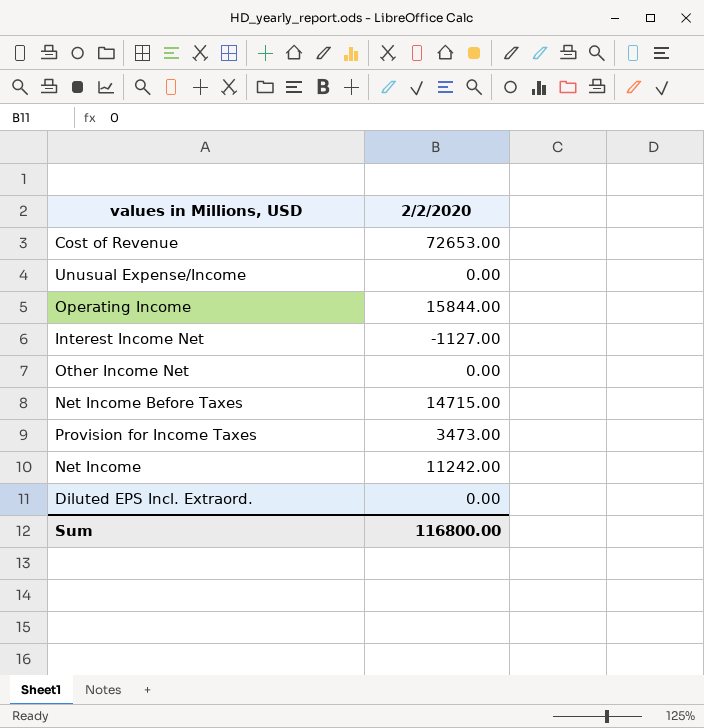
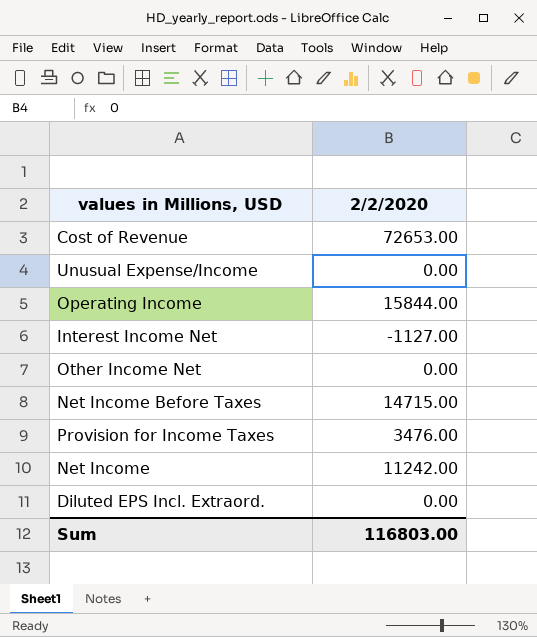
Provision for Income Taxes | 2/2/2020: 3473.00 -> 3476.00
Sum | 2/2/2020: 116800.00 -> 116803.00

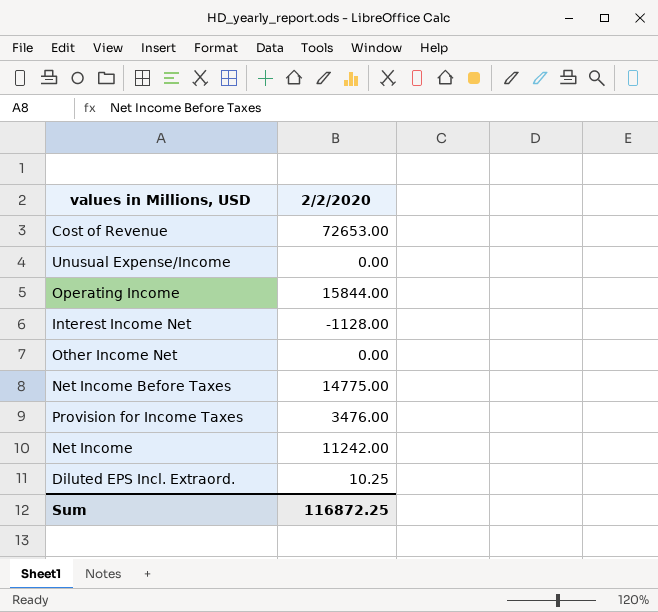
Interest Income Net | 2/2/2020: -1127.00 -> -1128.00
Net Income Before Taxes | 2/2/2020: 14715.00 -> 14775.00
Diluted EPS Incl. Extraord. | 2/2/2020: 0.00 -> 10.25
Sum | 2/2/2020: 116803.00 -> 116872.25

